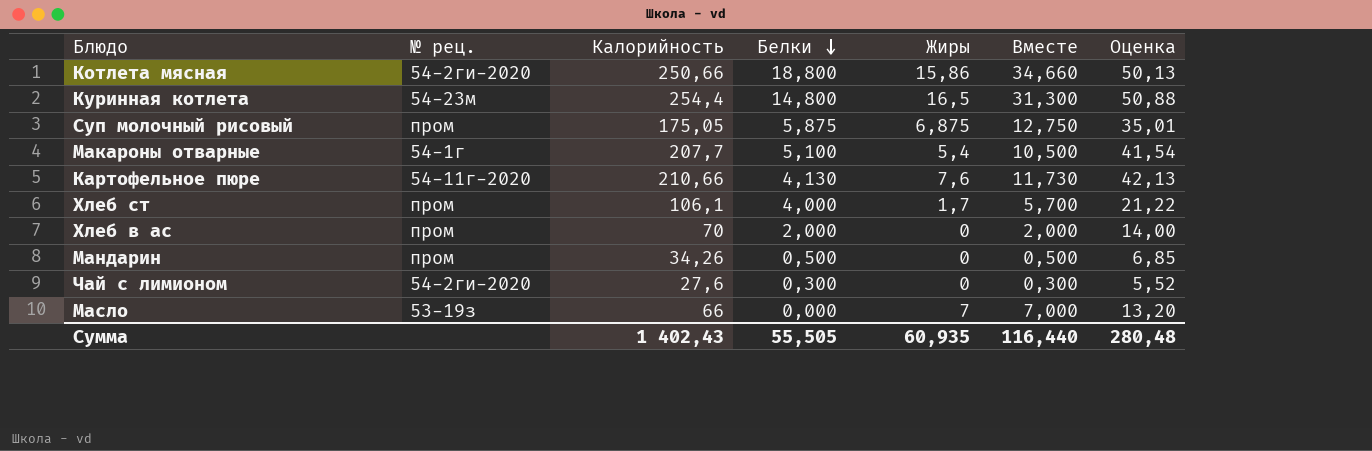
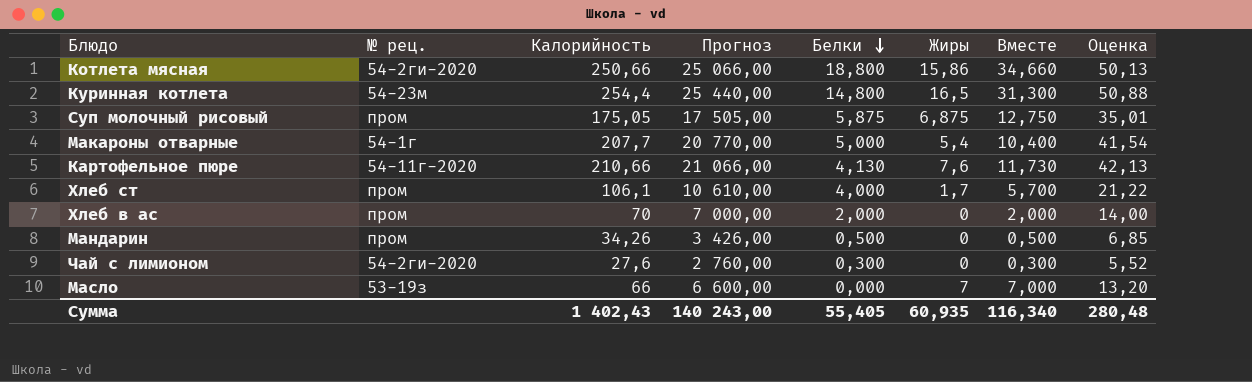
column Прогноз | formula: none -> [Калорийность] * 100
Макароны отварные | Белки: 5,100 -> 5,000
Макароны отварные | Вместе: 10,500 -> 10,400
Сумма | Белки: 55,505 -> 55,405
Сумма | Вместе: 116,440 -> 116,340

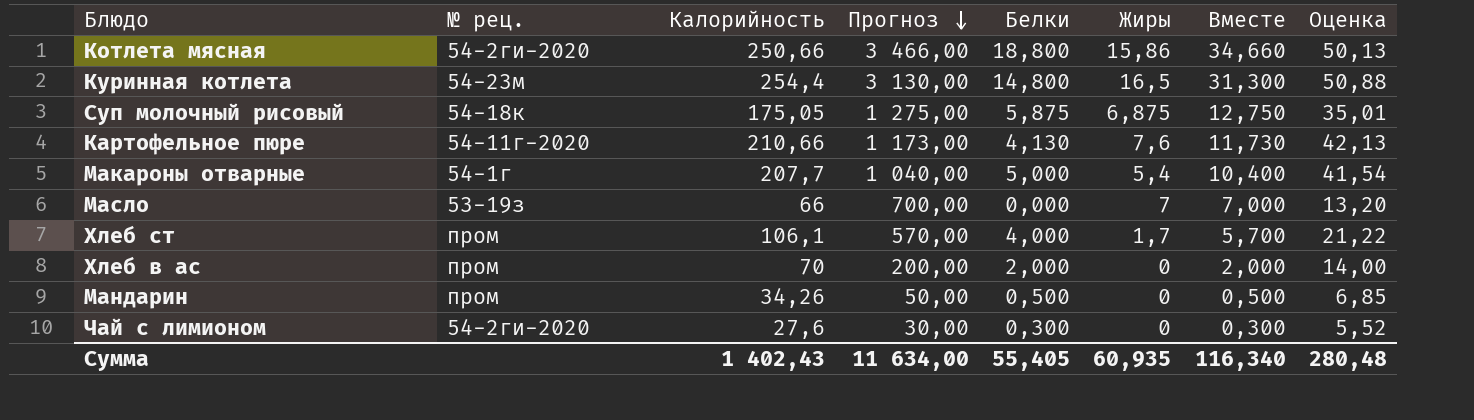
row order: Белки descending -> Прогноз descending
column Прогноз | formula: [Калорийность] * 100 -> [Вместе] * 100
Суп молочный рисовый | № рец.: пром -> 54-18к
Сумма | Прогноз: 140 243,00 -> 11 634,00

